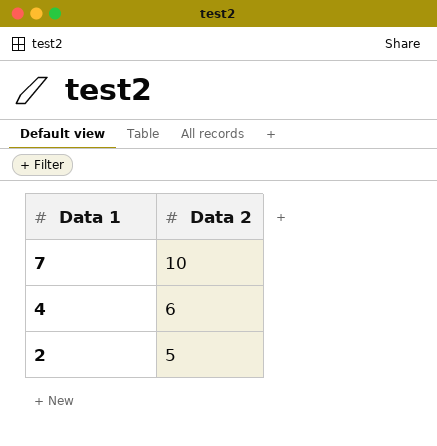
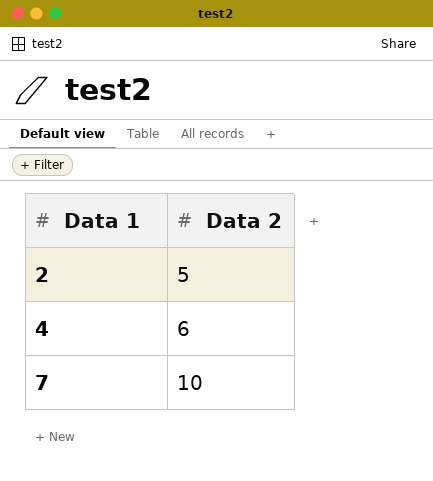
row order: Data 1 descending -> Data 1 ascending

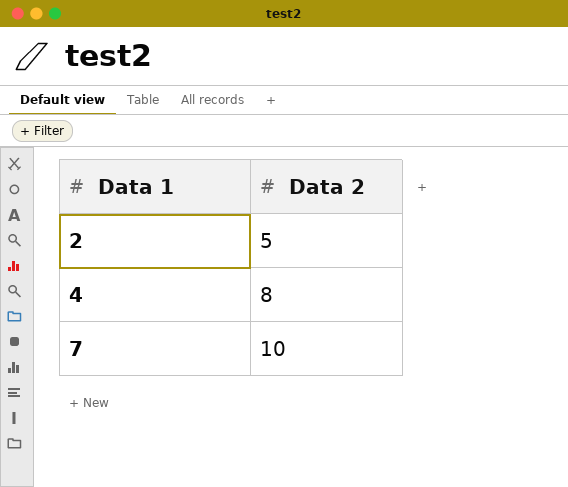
4 | Data 2: 6 -> 8

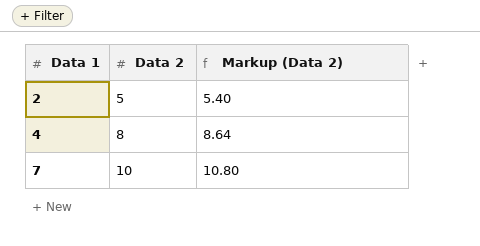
column Markup (Data 2) | formula: none -> [Data 2] * 1.08

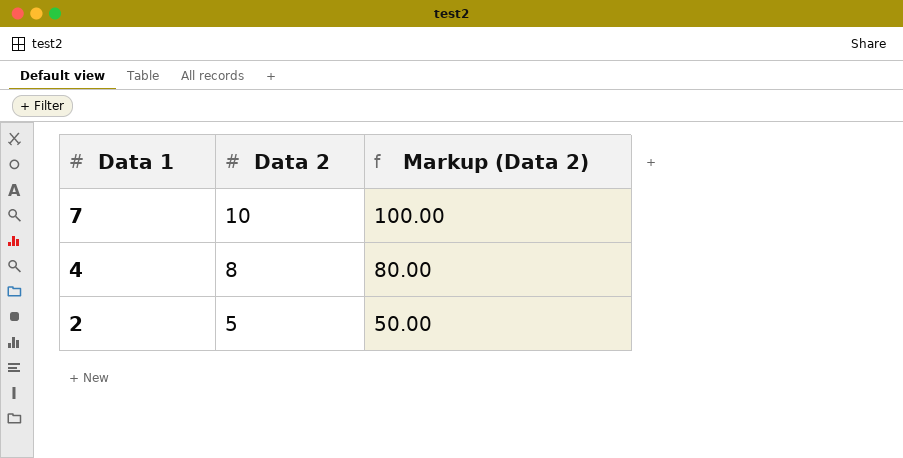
row order: Data 1 ascending -> Data 1 descending
column Markup (Data 2) | formula: [Data 2] * 1.08 -> [Data 2] * 10

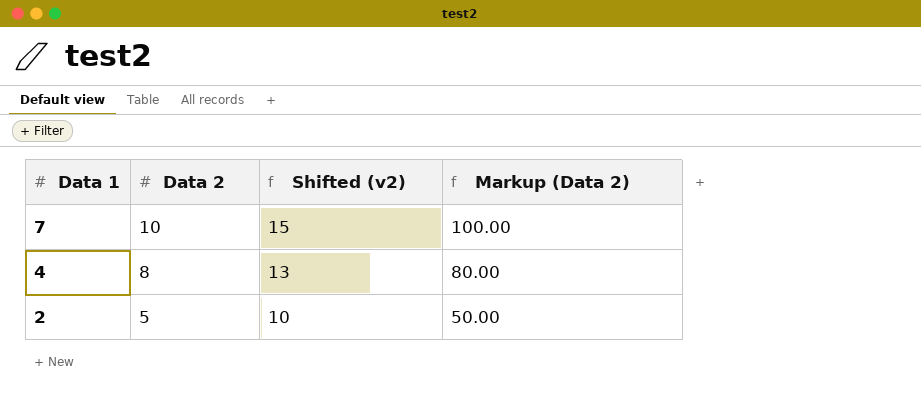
column Shifted (v2) | formula: none -> [Data 2] + 5

